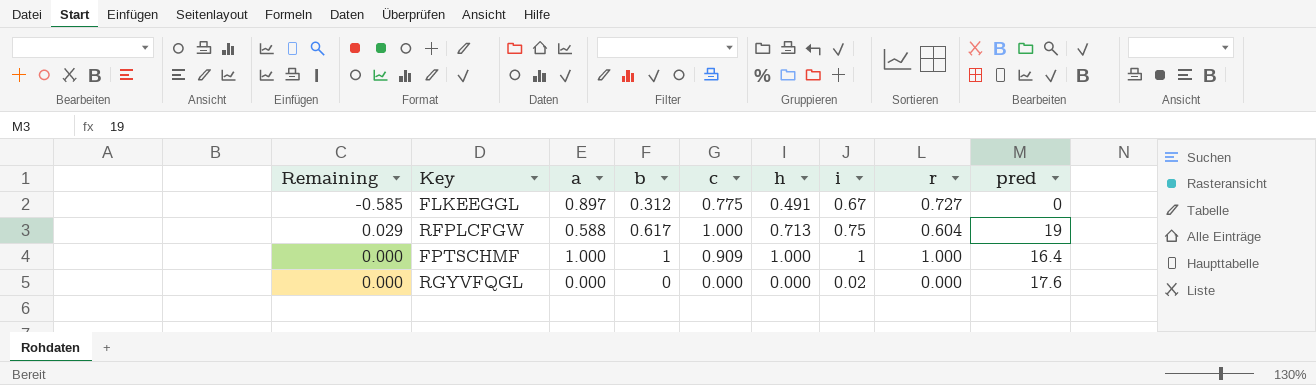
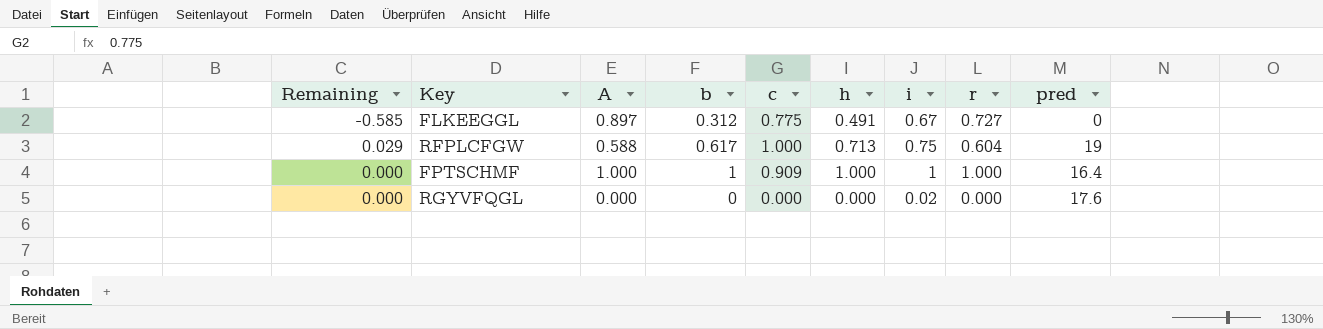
column name: a -> A

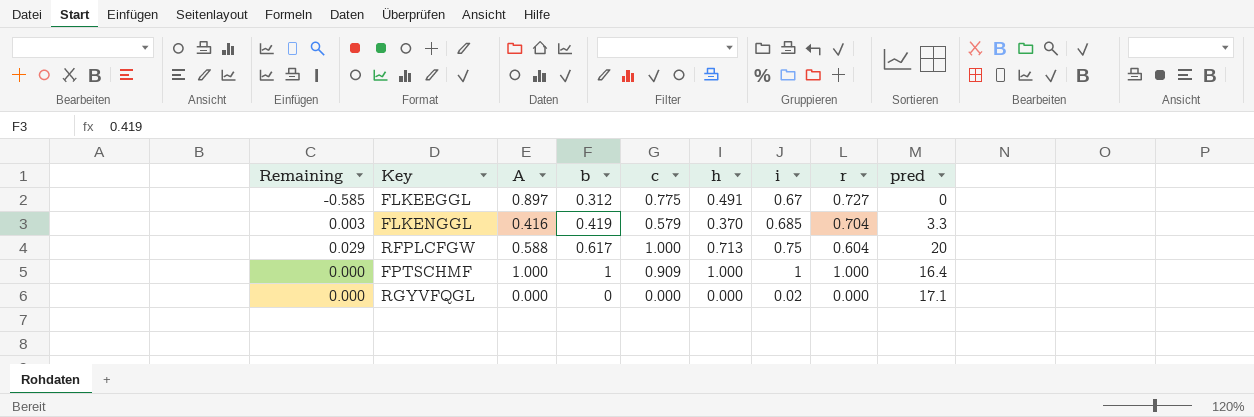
row FLKENGGL: none -> 0.003 | 0.416 | 0.419 | 0.579 | 0.370 | 0.685 | 0.704 | 3.3
RFPLCFGW | pred: 19 -> 20
RGYVFQGL | pred: 17.6 -> 17.1

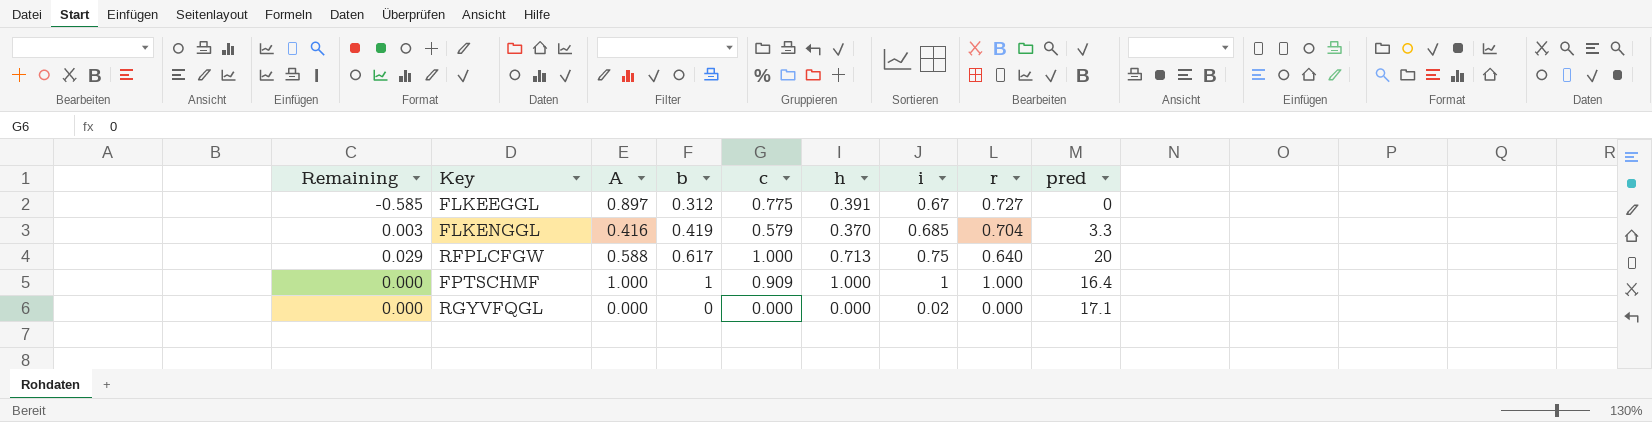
FLKEEGGL | h: 0.491 -> 0.391
RFPLCFGW | r: 0.604 -> 0.640

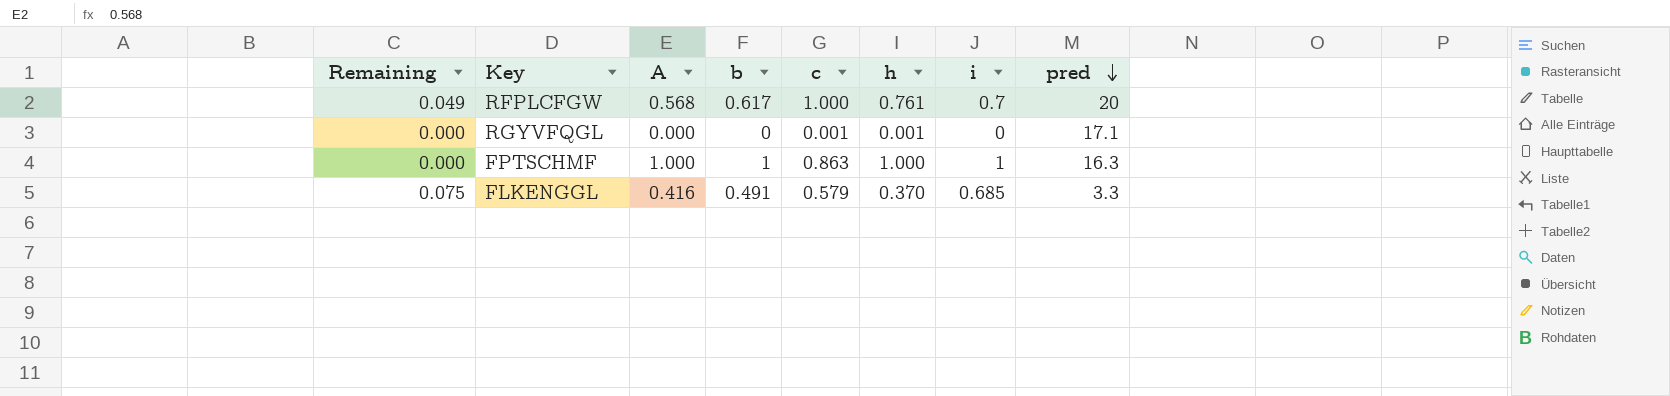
row order: none -> pred descending
column r | position: 8 -> none
row FLKEEGGL: -0.585 | 0.897 | 0.312 | 0.775 | 0.391 | 0.67 | 0.727 | 0 -> none
RFPLCFGW | Remaining: 0.029 -> 0.049
RFPLCFGW | A: 0.588 -> 0.568
RFPLCFGW | h: 0.713 -> 0.761
RFPLCFGW | i: 0.75 -> 0.7
RGYVFQGL | c: 0.000 -> 0.001
RGYVFQGL | h: 0.000 -> 0.001
RGYVFQGL | i: 0.02 -> 0
FPTSCHMF | c: 0.909 -> 0.863
FPTSCHMF | pred: 16.4 -> 16.3
FLKENGGL | Remaining: 0.003 -> 0.075
FLKENGGL | b: 0.419 -> 0.491

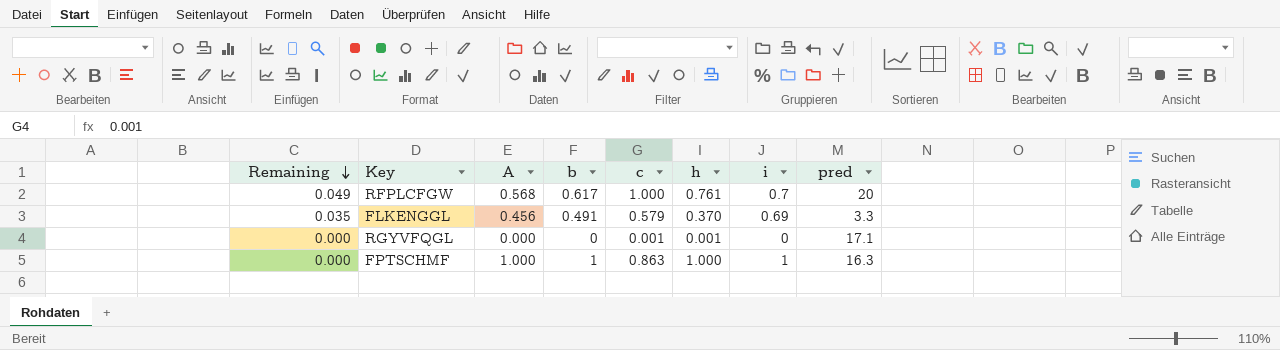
row order: pred descending -> Remaining descending
FLKENGGL | Remaining: 0.075 -> 0.035
FLKENGGL | A: 0.416 -> 0.456
FLKENGGL | i: 0.685 -> 0.69

